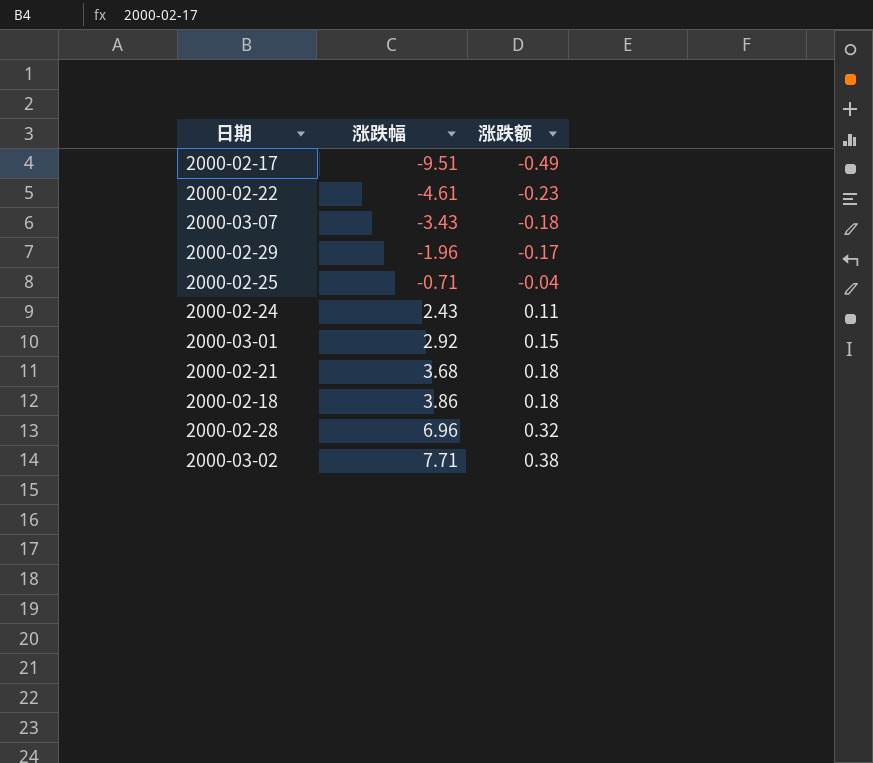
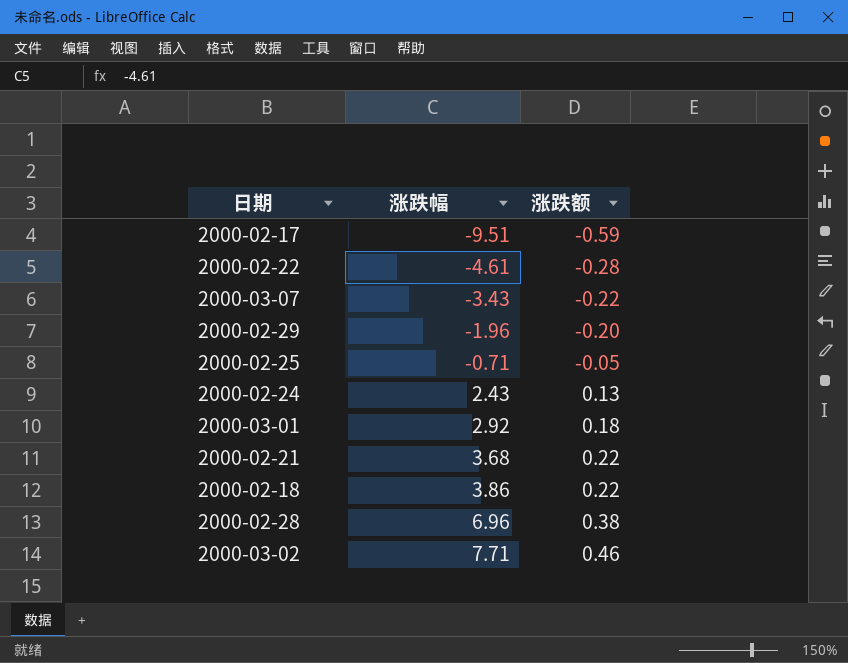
2000-02-17 | 涨跌额: -0.49 -> -0.59
2000-02-22 | 涨跌额: -0.23 -> -0.28
2000-03-07 | 涨跌额: -0.18 -> -0.22
2000-02-29 | 涨跌额: -0.17 -> -0.20
2000-02-25 | 涨跌额: -0.04 -> -0.05
2000-02-24 | 涨跌额: 0.11 -> 0.13
2000-03-01 | 涨跌额: 0.15 -> 0.18
2000-02-21 | 涨跌额: 0.18 -> 0.22
2000-02-18 | 涨跌额: 0.18 -> 0.22
2000-02-28 | 涨跌额: 0.32 -> 0.38
2000-03-02 | 涨跌额: 0.38 -> 0.46

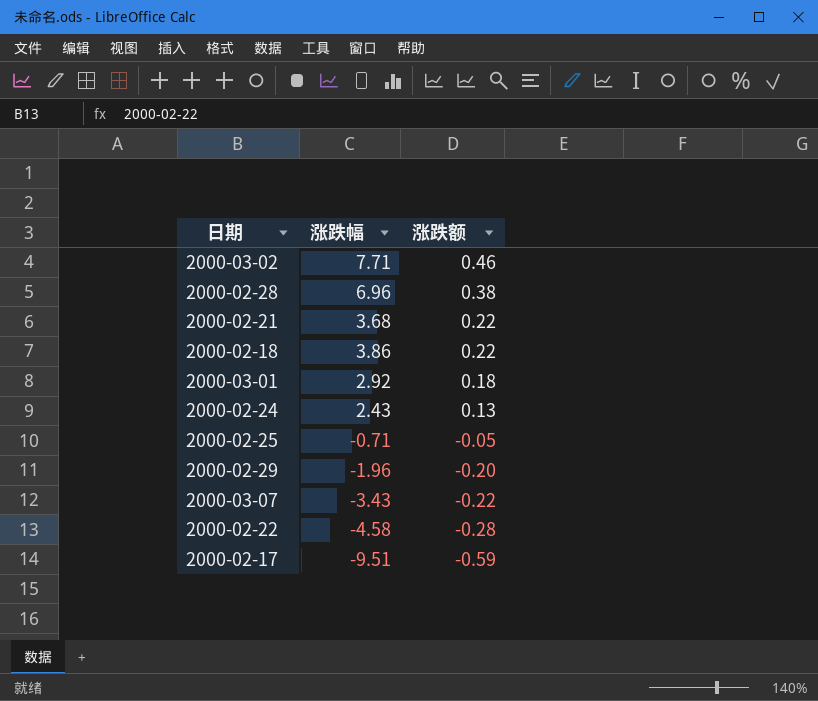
row order: 涨跌幅 ascending -> 涨跌额 descending
2000-02-22 | 涨跌幅: -4.61 -> -4.58

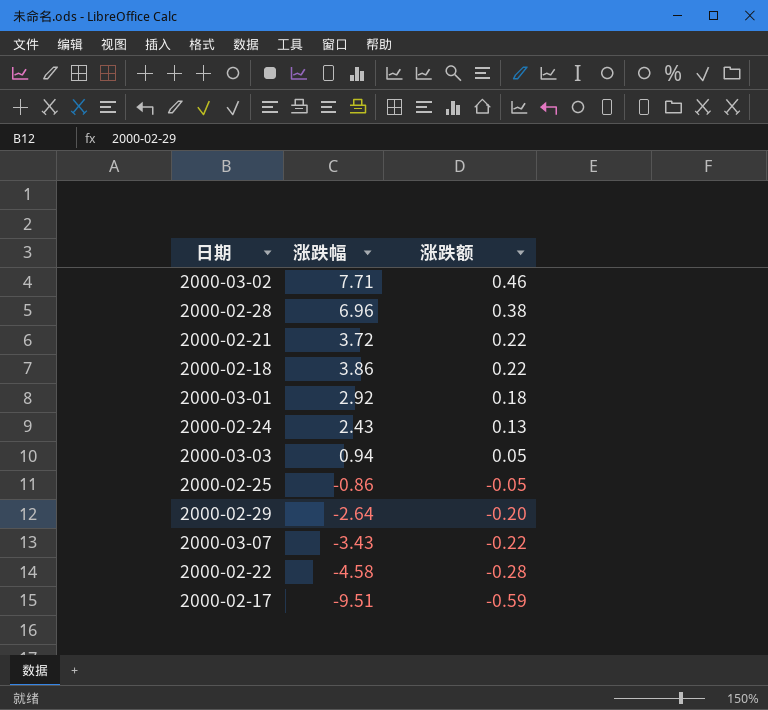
2000-02-21 | 涨跌幅: 3.68 -> 3.72
row 2000-03-03: none -> 0.94 | 0.05
2000-02-25 | 涨跌幅: -0.71 -> -0.86
2000-02-29 | 涨跌幅: -1.96 -> -2.64

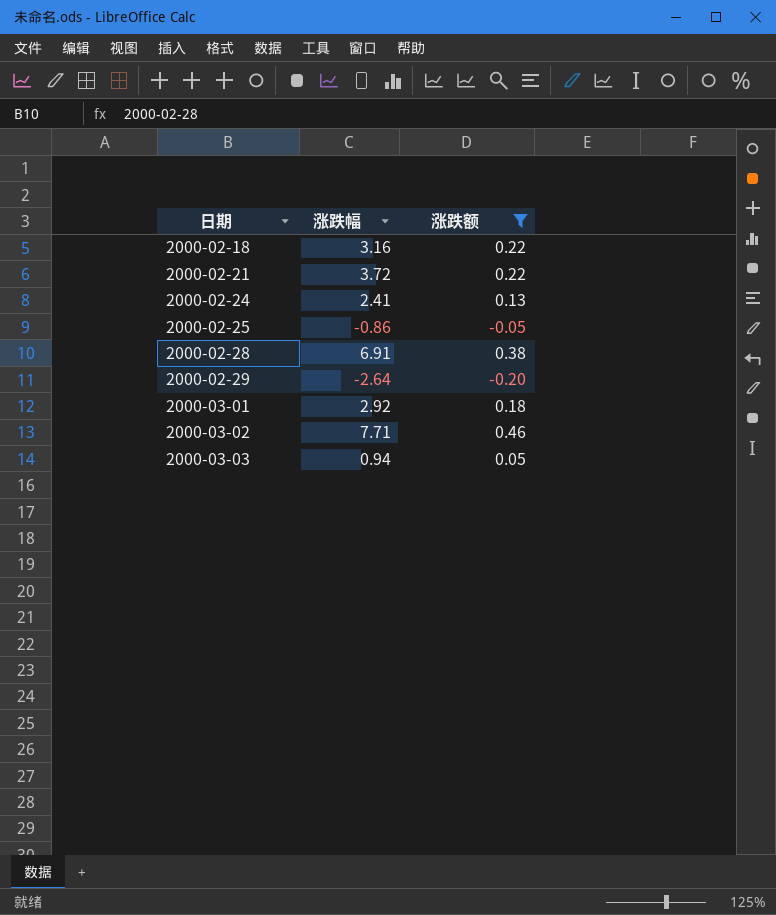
filter: none -> 涨跌额 >= -0.20
row order: 涨跌额 descending -> 日期 ascending
2000-02-18 | 涨跌幅: 3.86 -> 3.16
2000-02-24 | 涨跌幅: 2.43 -> 2.41
2000-02-28 | 涨跌幅: 6.96 -> 6.91

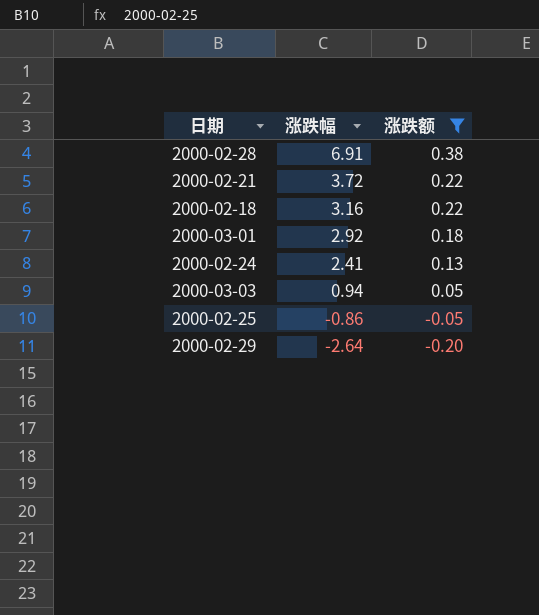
row order: 日期 ascending -> 涨跌幅 descending
row 2000-03-02: 7.71 | 0.46 -> none

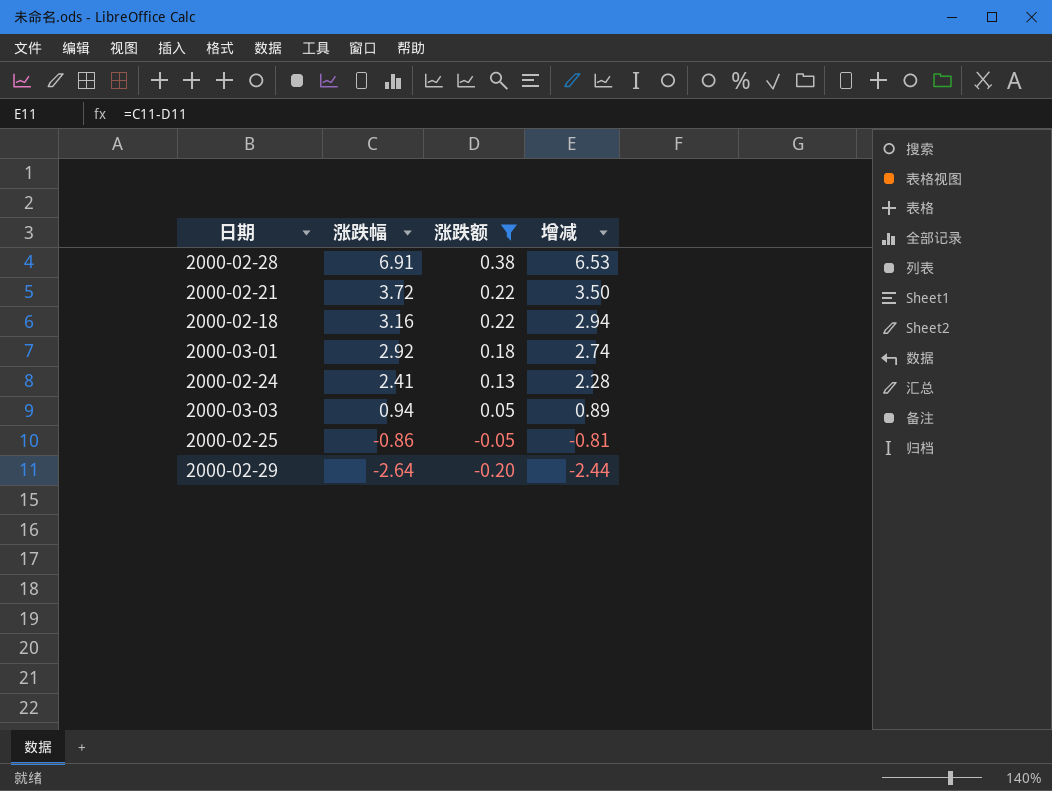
column 增减 | formula: none -> [涨跌幅] - [涨跌额]

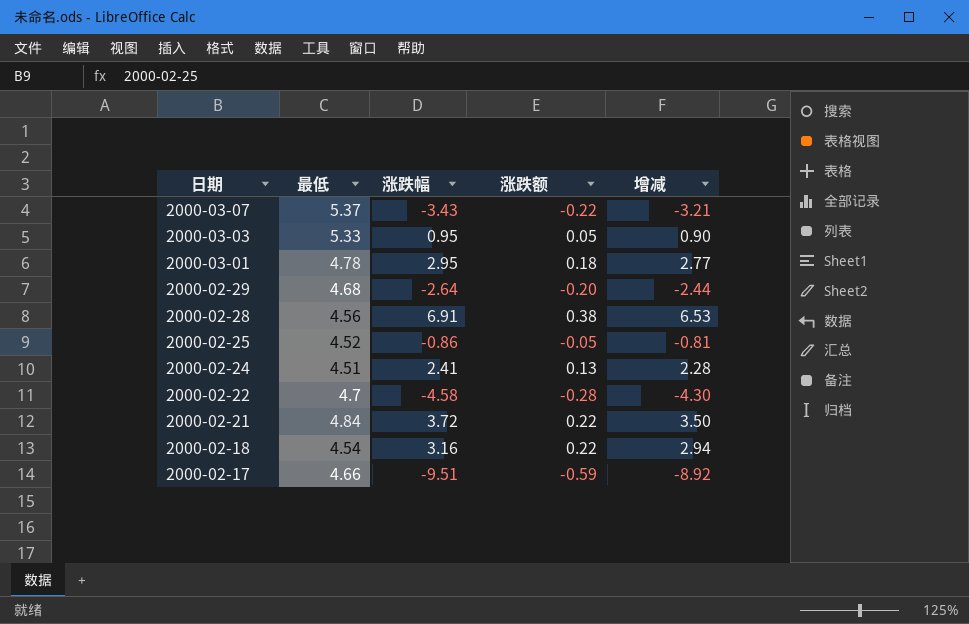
filter: 涨跌额 >= -0.20 -> none
row order: 涨跌幅 descending -> 日期 descending
column 最低 | position: none -> 2
2000-03-03 | 涨跌幅: 0.94 -> 0.95
2000-03-03 | 增减: 0.89 -> 0.90
2000-03-01 | 涨跌幅: 2.92 -> 2.95
2000-03-01 | 增减: 2.74 -> 2.77

